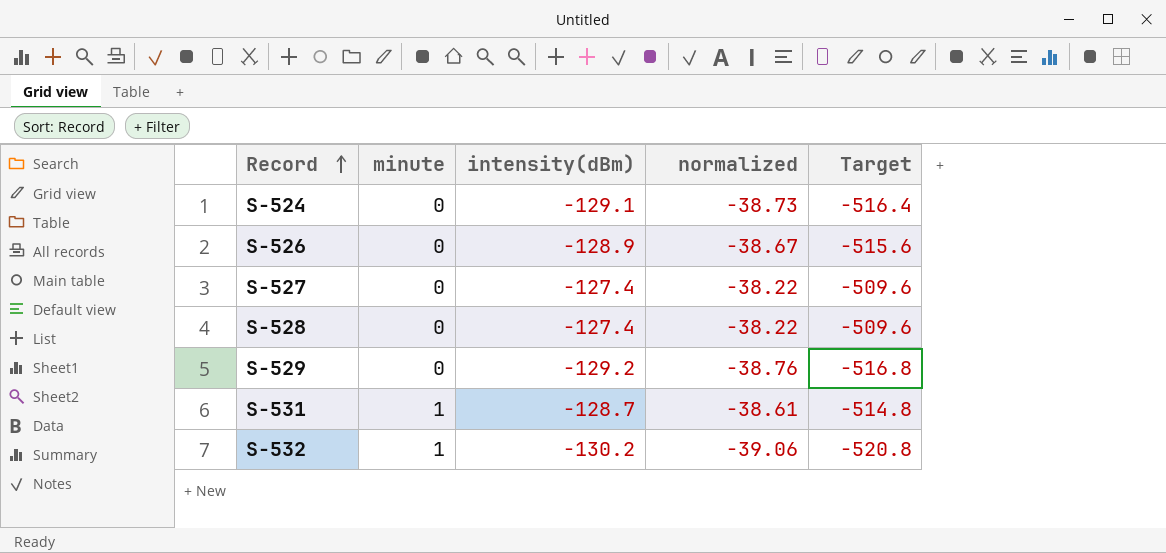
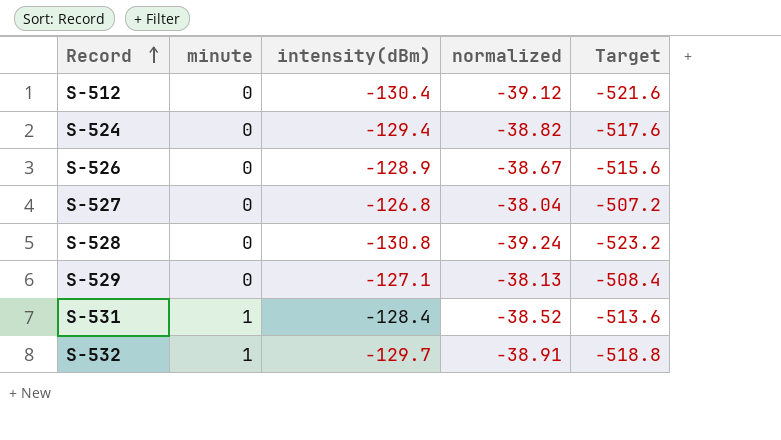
row S-512: none -> 0 | -130.4 | -39.12 | -521.6
S-524 | intensity(dBm): -129.1 -> -129.4
S-524 | normalized: -38.73 -> -38.82
S-524 | Target: -516.4 -> -517.6
S-527 | intensity(dBm): -127.4 -> -126.8
S-527 | normalized: -38.22 -> -38.04
S-527 | Target: -509.6 -> -507.2
S-528 | intensity(dBm): -127.4 -> -130.8
S-528 | normalized: -38.22 -> -39.24
S-528 | Target: -509.6 -> -523.2
S-529 | intensity(dBm): -129.2 -> -127.1
S-529 | normalized: -38.76 -> -38.13
S-529 | Target: -516.8 -> -508.4
S-531 | intensity(dBm): -128.7 -> -128.4
S-531 | normalized: -38.61 -> -38.52
S-531 | Target: -514.8 -> -513.6
S-532 | intensity(dBm): -130.2 -> -129.7
S-532 | normalized: -39.06 -> -38.91
S-532 | Target: -520.8 -> -518.8

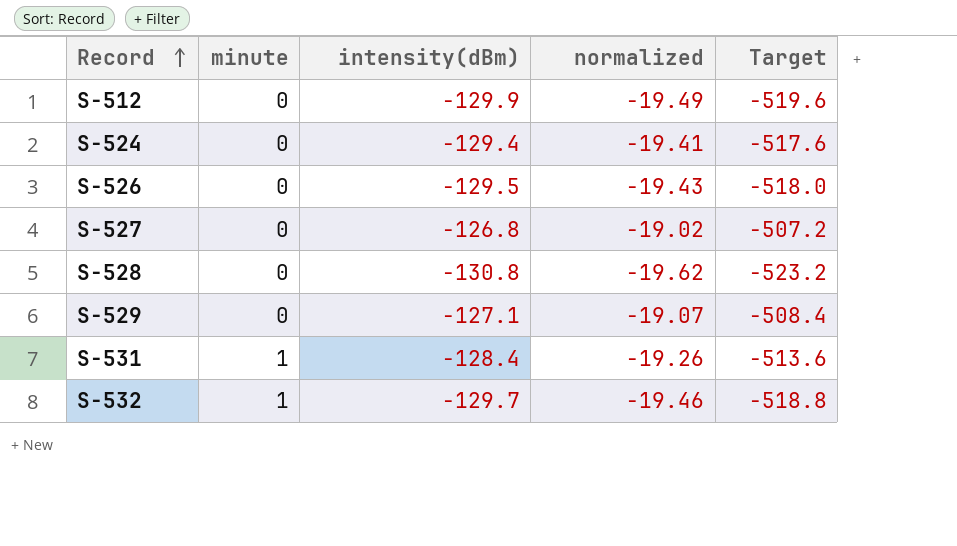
column normalized | formula: [intensity(dBm)] * 0.3 -> [intensity(dBm)] * 0.15
S-512 | intensity(dBm): -130.4 -> -129.9
S-512 | Target: -521.6 -> -519.6
S-526 | intensity(dBm): -128.9 -> -129.5
S-526 | Target: -515.6 -> -518.0

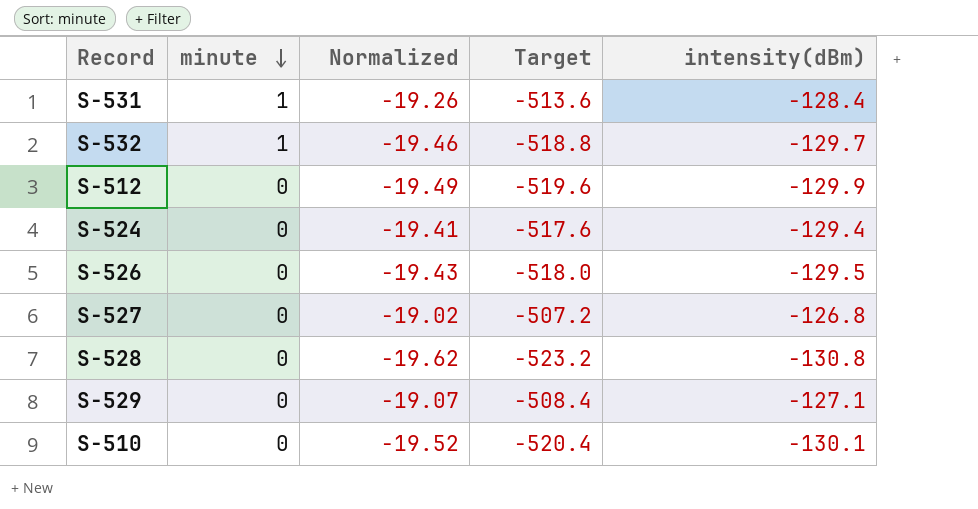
row order: Record ascending -> minute descending
column name: normalized -> Normalized
column intensity(dBm) | position: 3 -> 5
row S-510: none -> 0 | -19.52 | -520.4 | -130.1

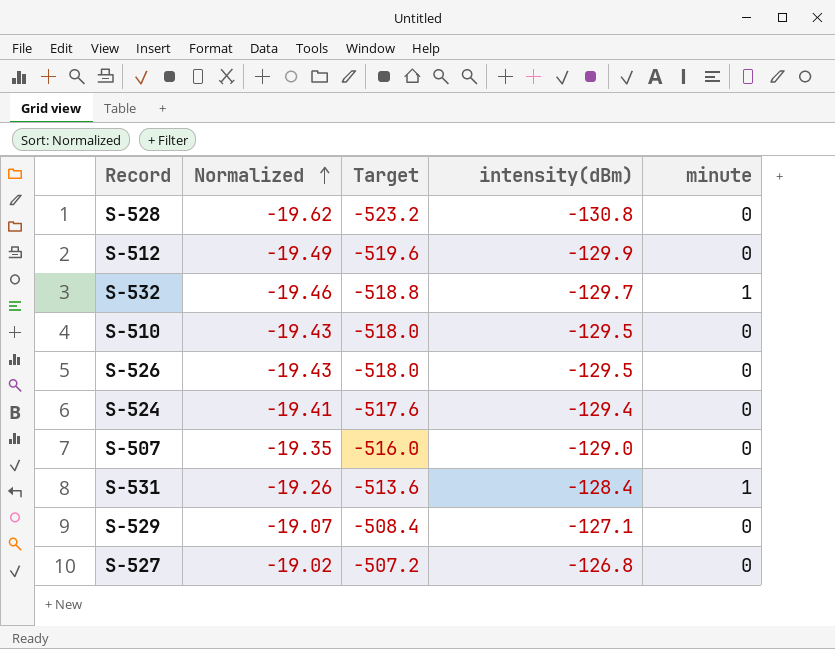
row order: minute descending -> Normalized ascending
column minute | position: 2 -> 5
S-510 | Normalized: -19.52 -> -19.43
S-510 | Target: -520.4 -> -518.0
S-510 | intensity(dBm): -130.1 -> -129.5
row S-507: none -> -19.35 | -516.0 | -129.0 | 0

